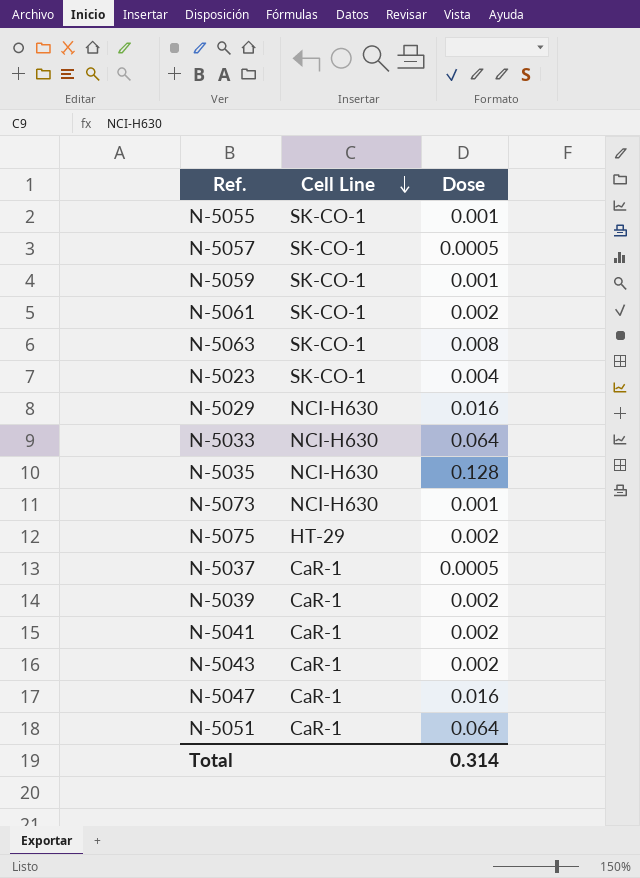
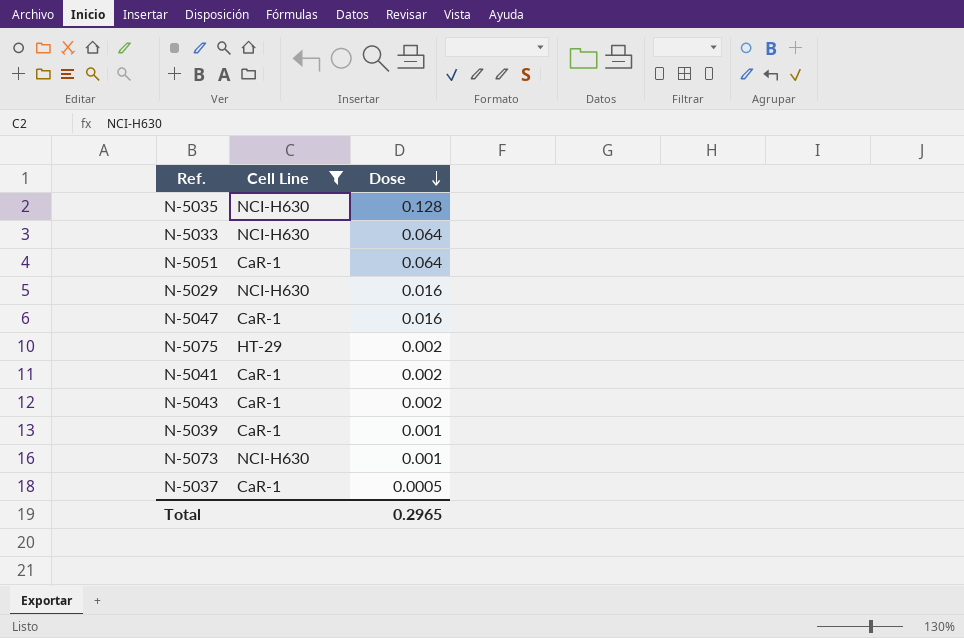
filter: none -> Cell Line != SK-CO-1
row order: Cell Line descending -> Dose descending
N-5039 | Dose: 0.002 -> 0.001
Total | Dose: 0.314 -> 0.2965

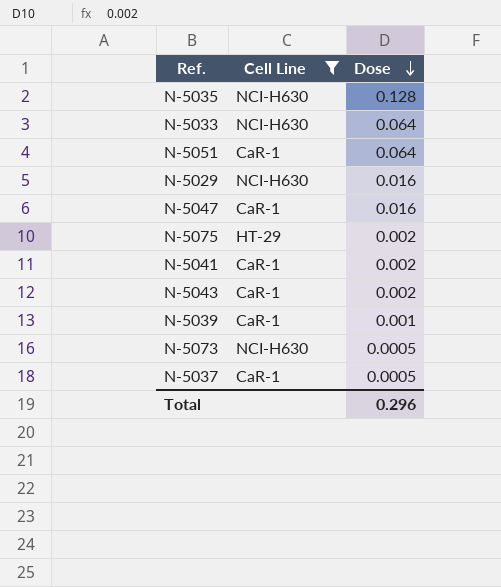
N-5073 | Dose: 0.001 -> 0.0005
Total | Dose: 0.2965 -> 0.296

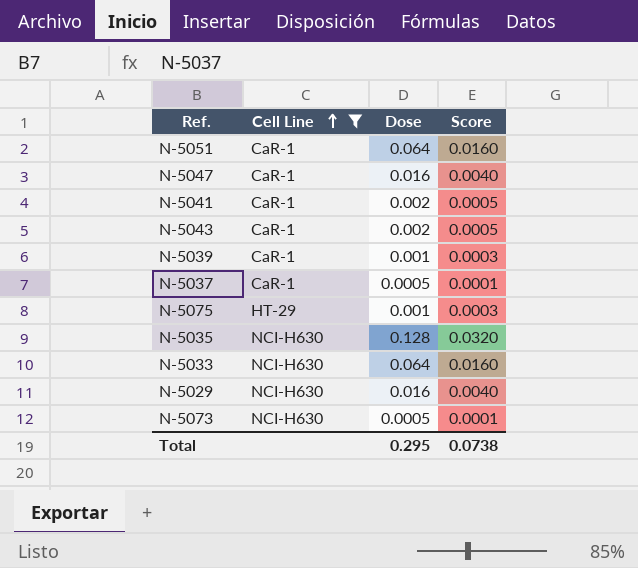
row order: Dose descending -> Cell Line ascending
column Score | formula: none -> [Dose] * 0.25
N-5075 | Dose: 0.002 -> 0.001
Total | Dose: 0.296 -> 0.295

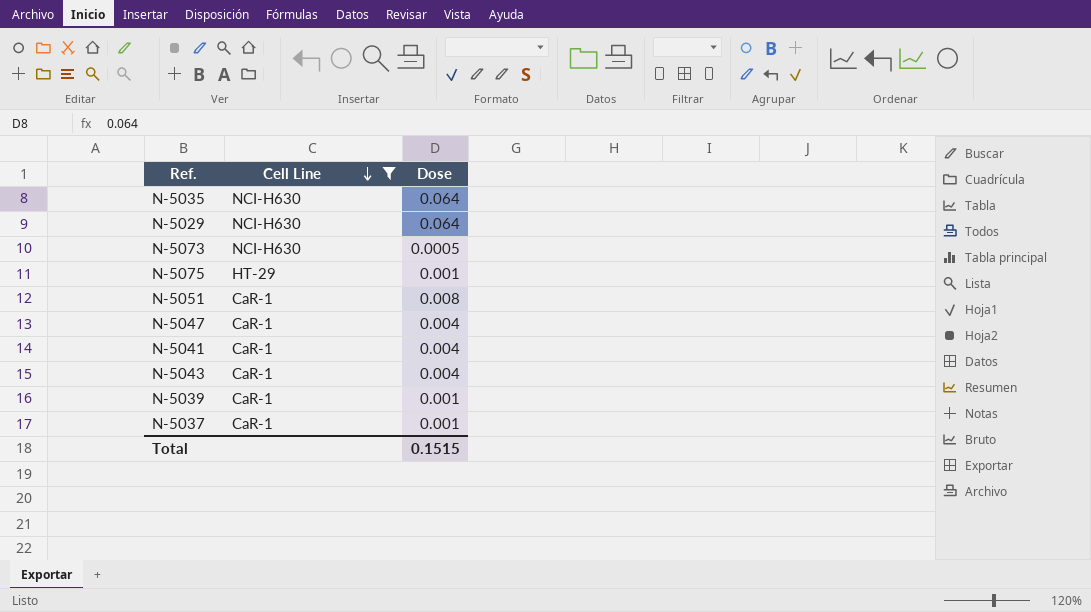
row order: Cell Line ascending -> Cell Line descending
column Score | formula: [Dose] * 0.25 -> none
row N-5033: NCI-H630 | 0.064 | 0.0160 -> none
N-5035 | Dose: 0.128 -> 0.064
N-5029 | Dose: 0.016 -> 0.064
N-5051 | Dose: 0.064 -> 0.008
N-5047 | Dose: 0.016 -> 0.004
N-5041 | Dose: 0.002 -> 0.004
N-5043 | Dose: 0.002 -> 0.004
N-5037 | Dose: 0.0005 -> 0.001
Total | Dose: 0.295 -> 0.1515

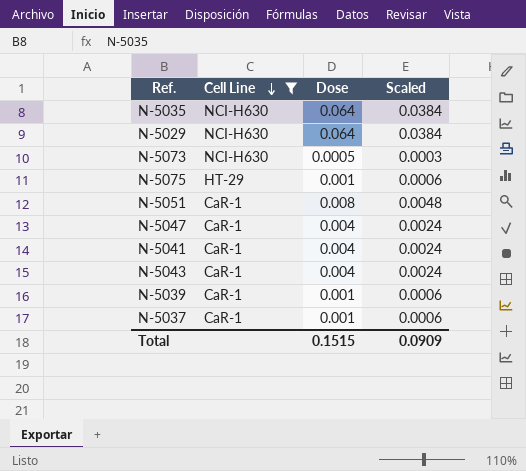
column Scaled | formula: none -> [Dose] * 0.6

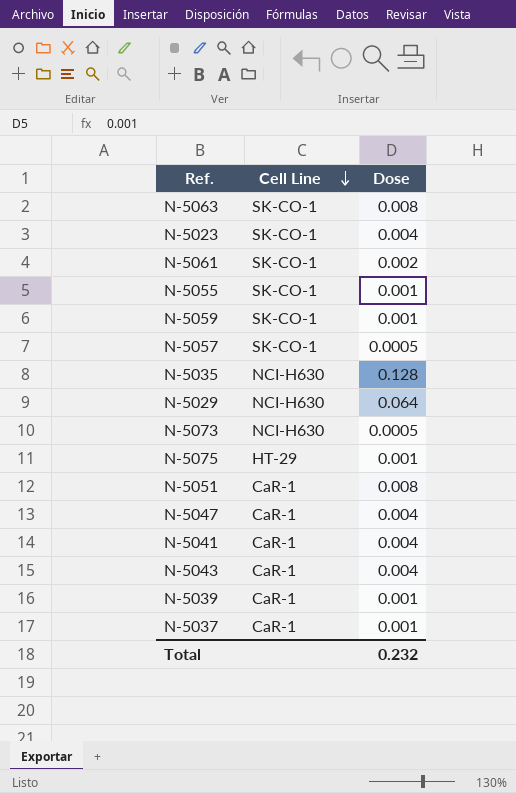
filter: Cell Line != SK-CO-1 -> none
column Scaled | formula: [Dose] * 0.6 -> none
N-5035 | Dose: 0.064 -> 0.128
Total | Dose: 0.1515 -> 0.232

